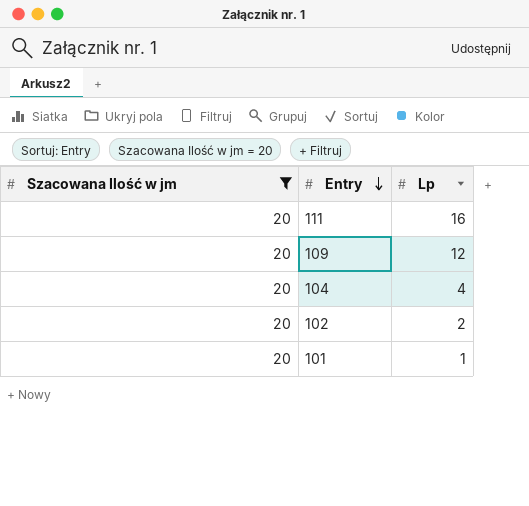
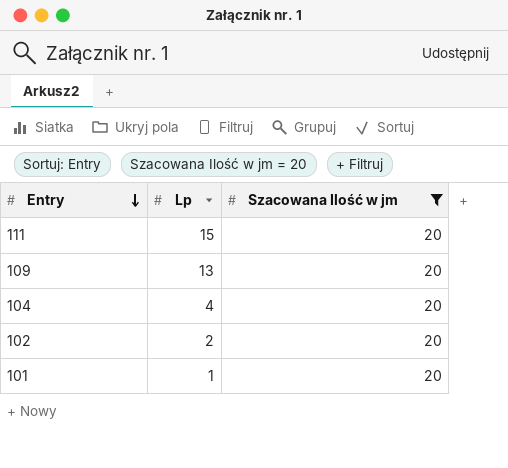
column Szacowana Ilość w jm | position: 1 -> 3
111 | Lp: 16 -> 15
109 | Lp: 12 -> 13

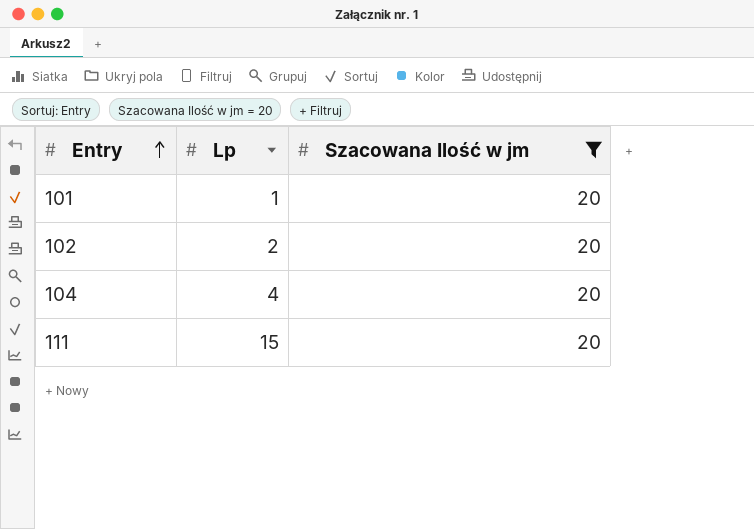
row order: Entry descending -> Entry ascending
row 109: 13 | 20 -> none

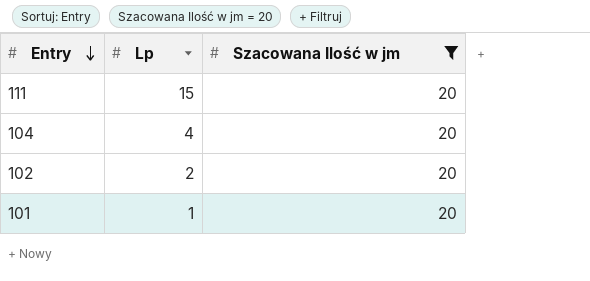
row order: Entry ascending -> Entry descending

